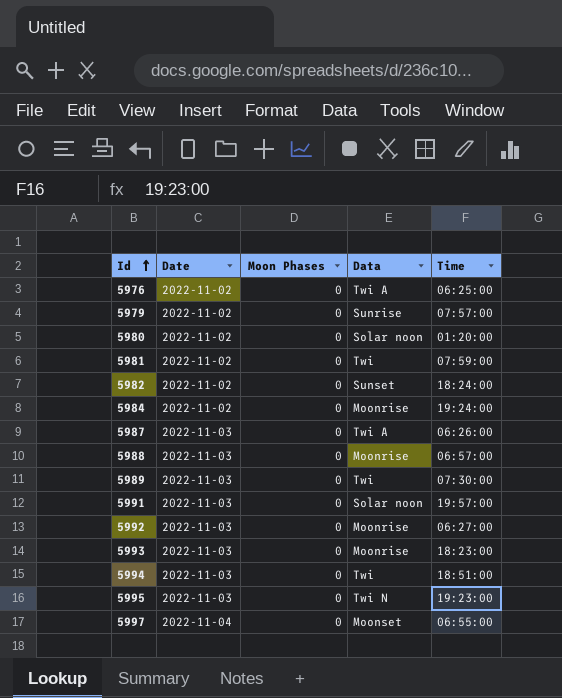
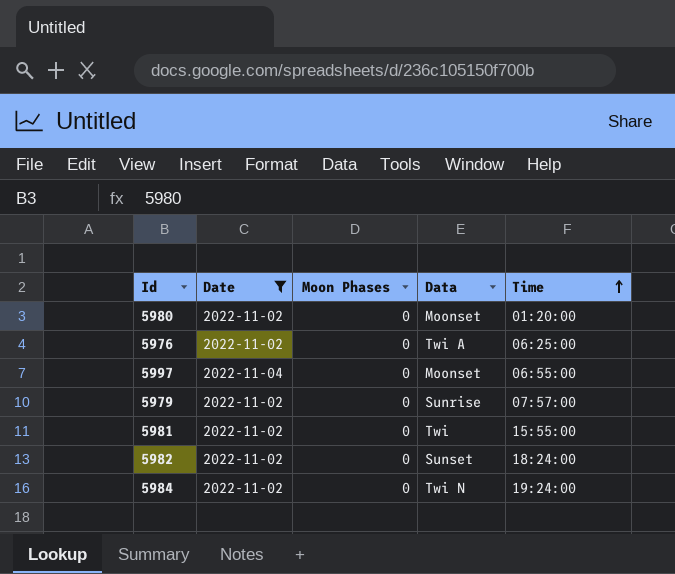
filter: none -> Date != 2022-11-03
row order: Id ascending -> Time ascending
5980 | Data: Solar noon -> Moonset
5981 | Time: 07:59:00 -> 15:55:00
5984 | Data: Moonrise -> Twi N

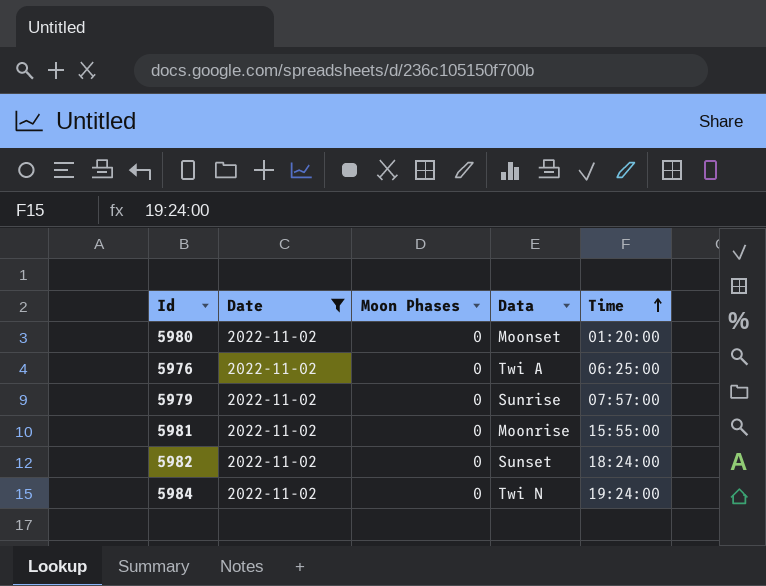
row 5997: 2022-11-04 | 0 | Moonset | 06:55:00 -> none
5981 | Data: Twi -> Moonrise

